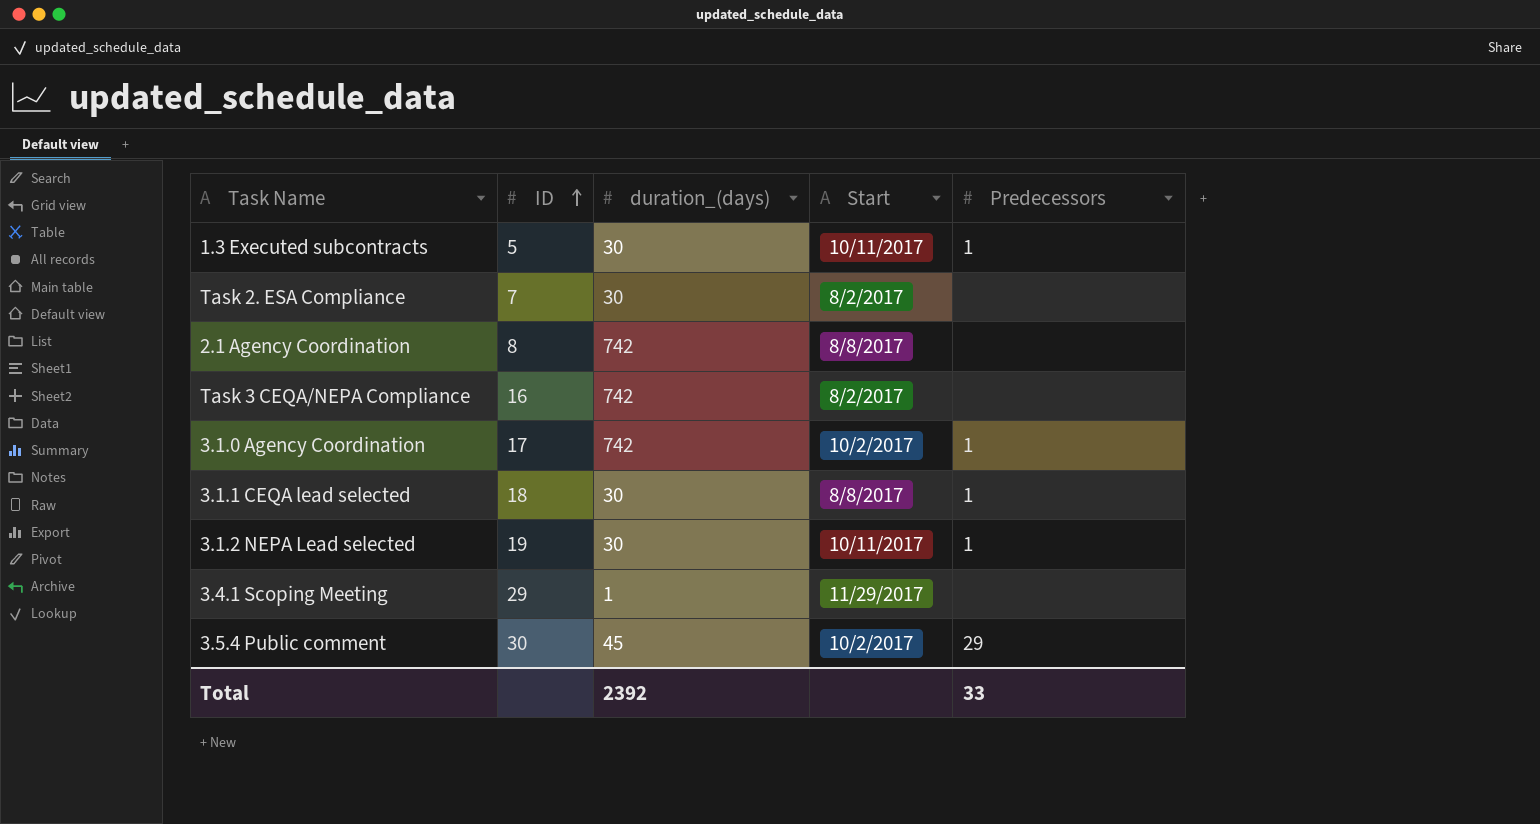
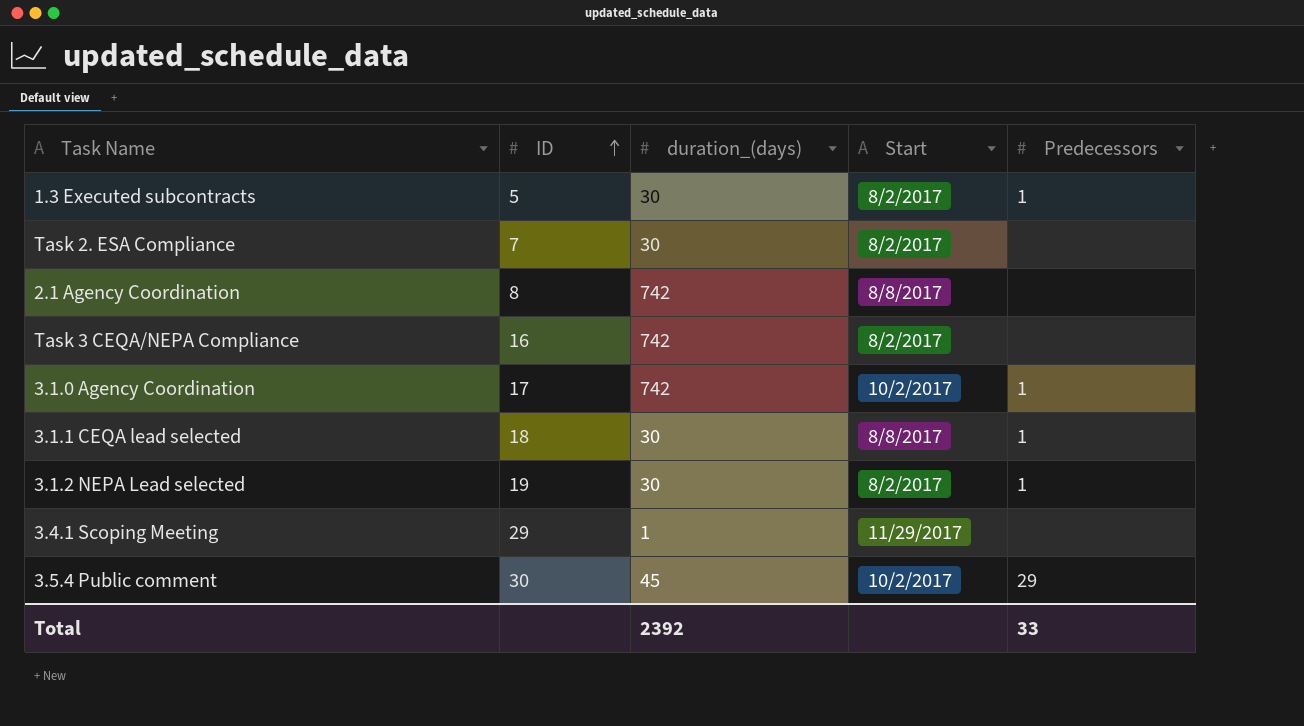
1.3 Executed subcontracts | Start: 10/11/2017 -> 8/2/2017
3.1.2 NEPA Lead selected | Start: 10/11/2017 -> 8/2/2017

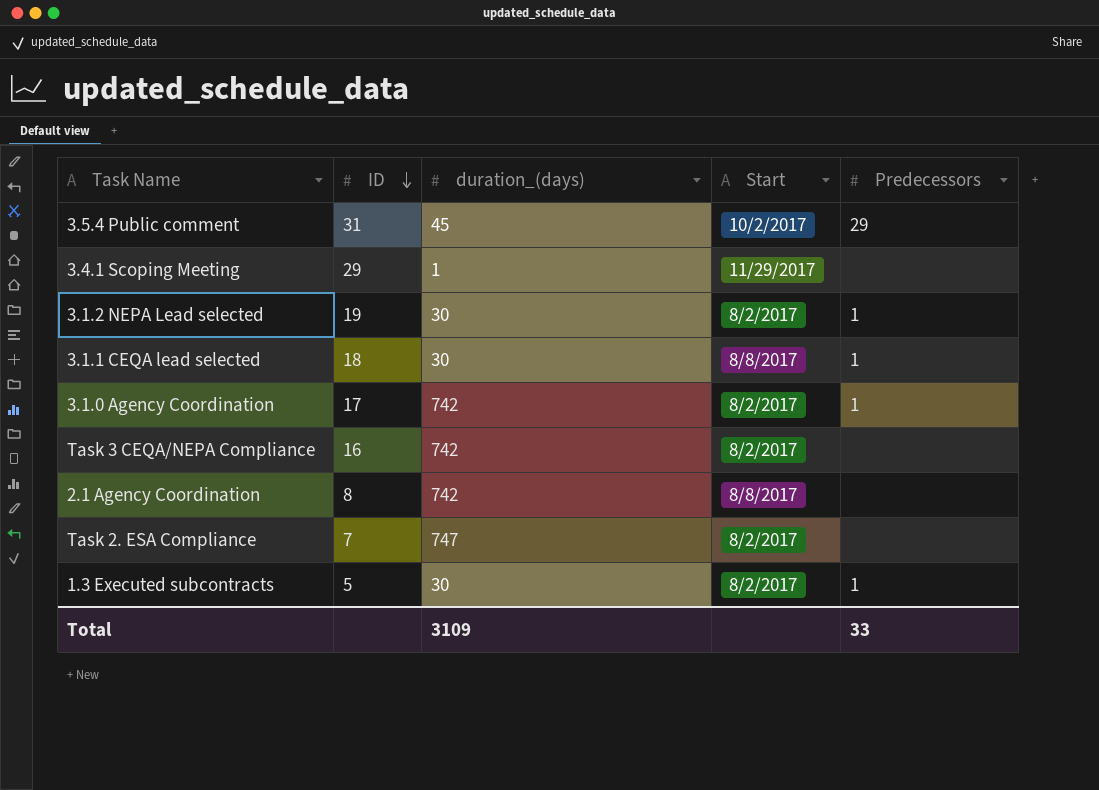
row order: ID ascending -> ID descending
3.5.4 Public comment | ID: 30 -> 31
3.1.0 Agency Coordination | Start: 10/2/2017 -> 8/2/2017
Task 2. ESA Compliance | duration_(days): 30 -> 747
Total | duration_(days): 2392 -> 3109

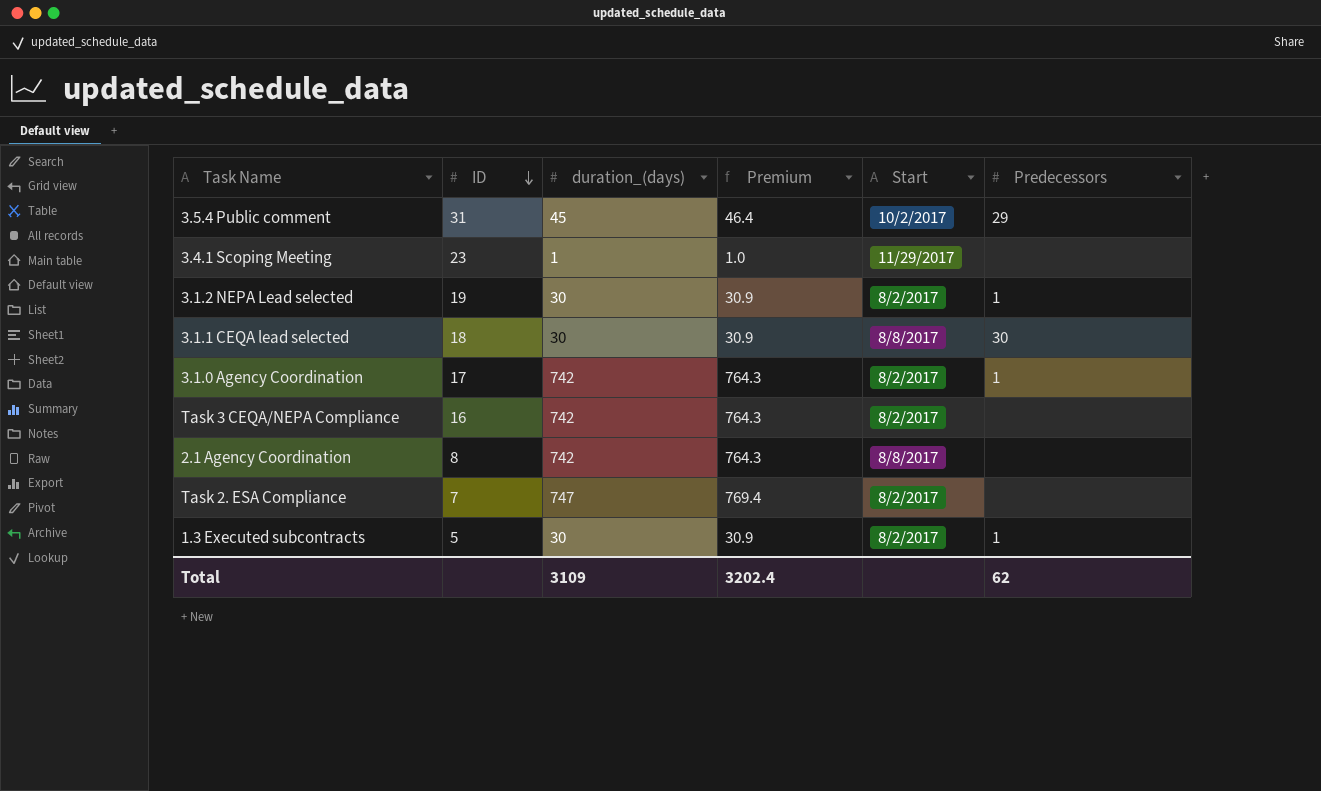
column Premium | formula: none -> [duration_(days)] * 1.03
3.4.1 Scoping Meeting | ID: 29 -> 23
3.1.1 CEQA lead selected | Predecessors: 1 -> 30
Total | Predecessors: 33 -> 62

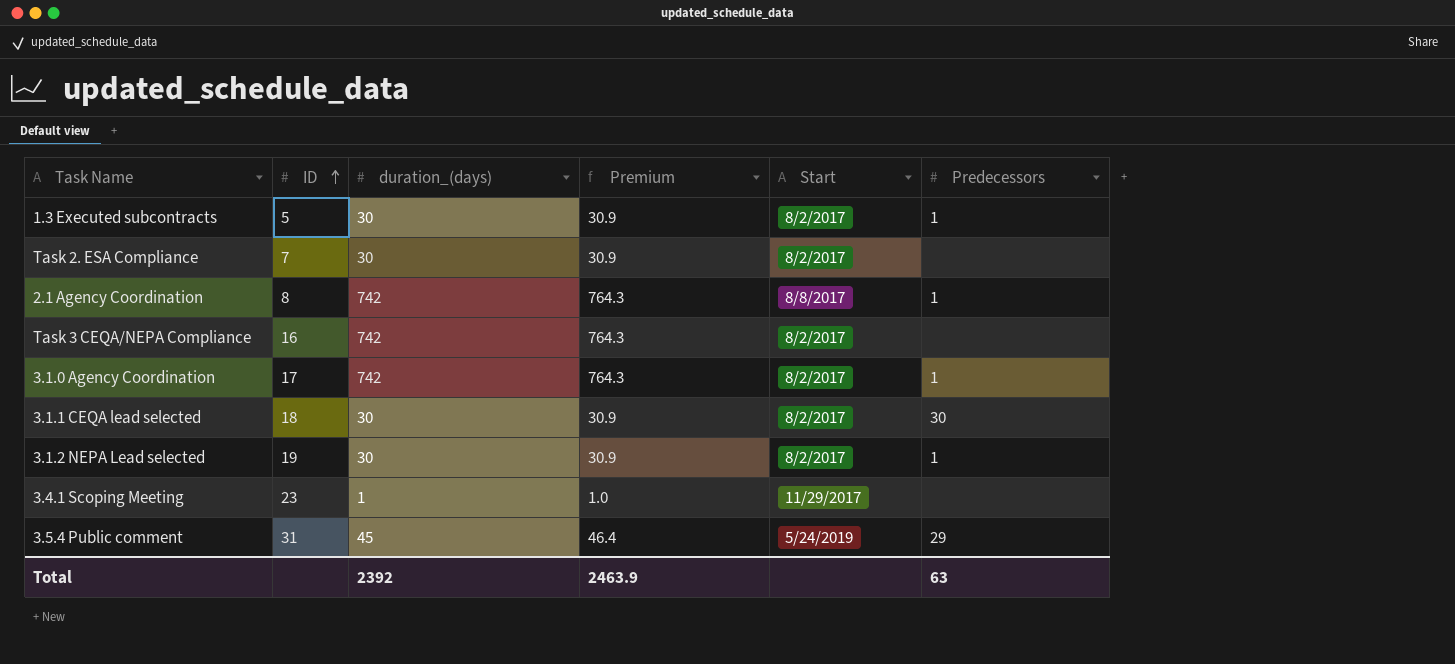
row order: ID descending -> ID ascending
Task 2. ESA Compliance | duration_(days): 747 -> 30
Task 2. ESA Compliance | Premium: 769.4 -> 30.9
2.1 Agency Coordination | Predecessors: none -> 1
3.1.1 CEQA lead selected | Start: 8/8/2017 -> 8/2/2017
3.5.4 Public comment | Start: 10/2/2017 -> 5/24/2019
Total | duration_(days): 3109 -> 2392
Total | Premium: 3202.4 -> 2463.9
Total | Predecessors: 62 -> 63

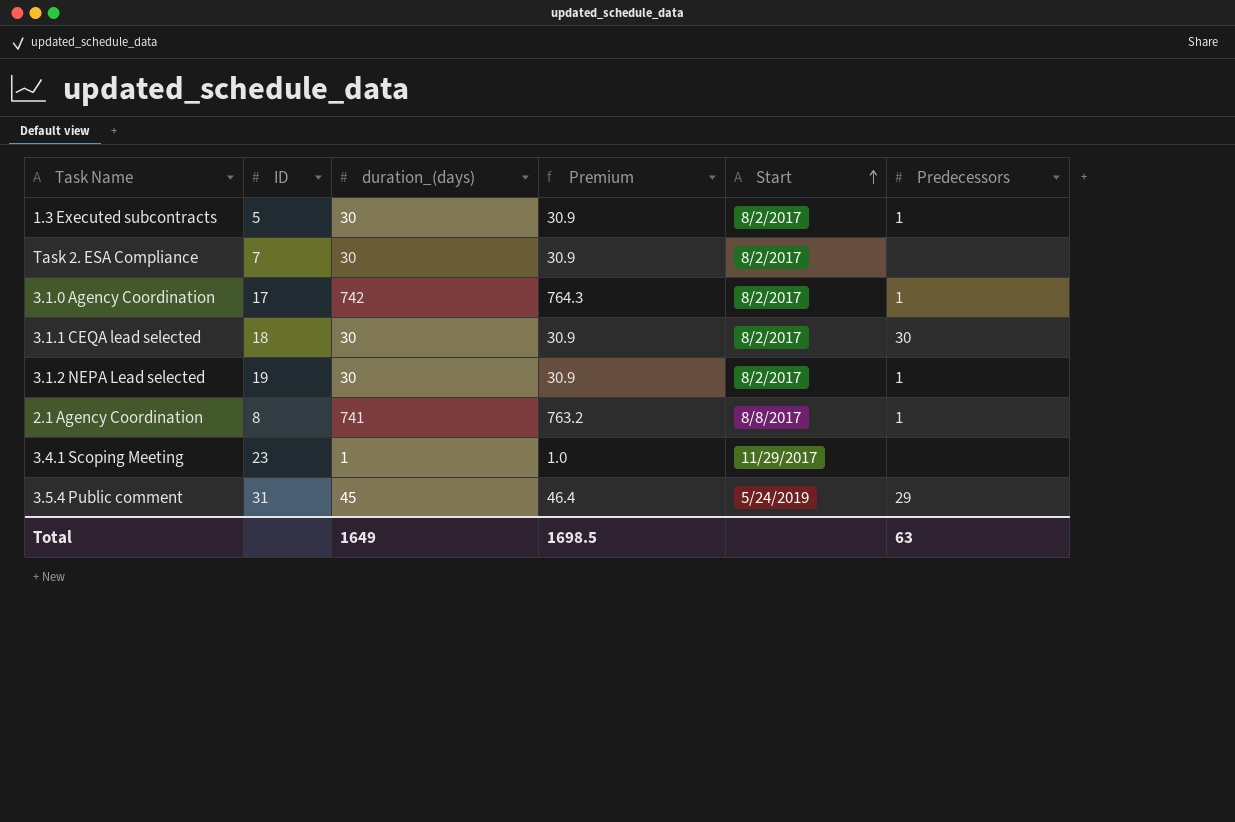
row order: ID ascending -> Start ascending
row Task 3 CEQA/NEPA Compliance: 16 | 742 | 764.3 | 8/2/2017 | none -> none
2.1 Agency Coordination | duration_(days): 742 -> 741
2.1 Agency Coordination | Premium: 764.3 -> 763.2
Total | duration_(days): 2392 -> 1649
Total | Premium: 2463.9 -> 1698.5

